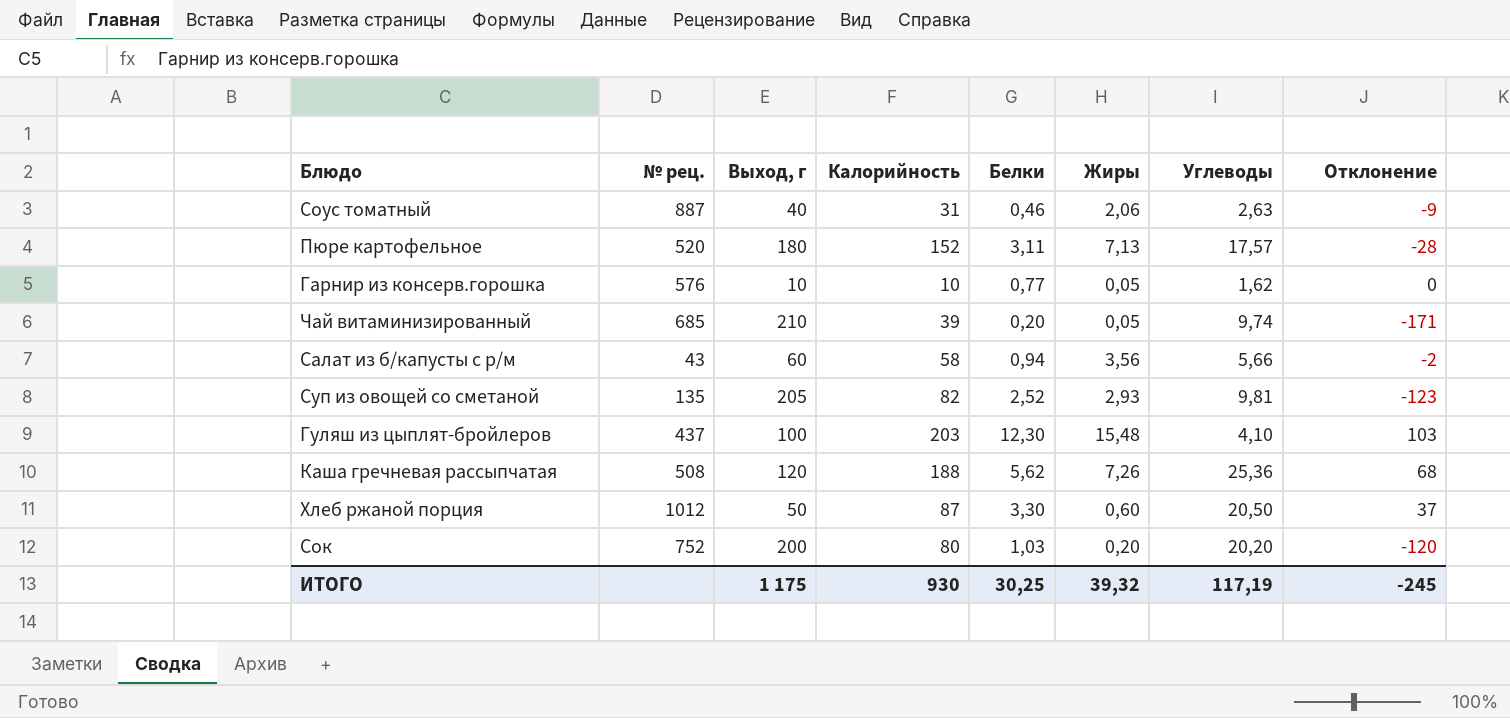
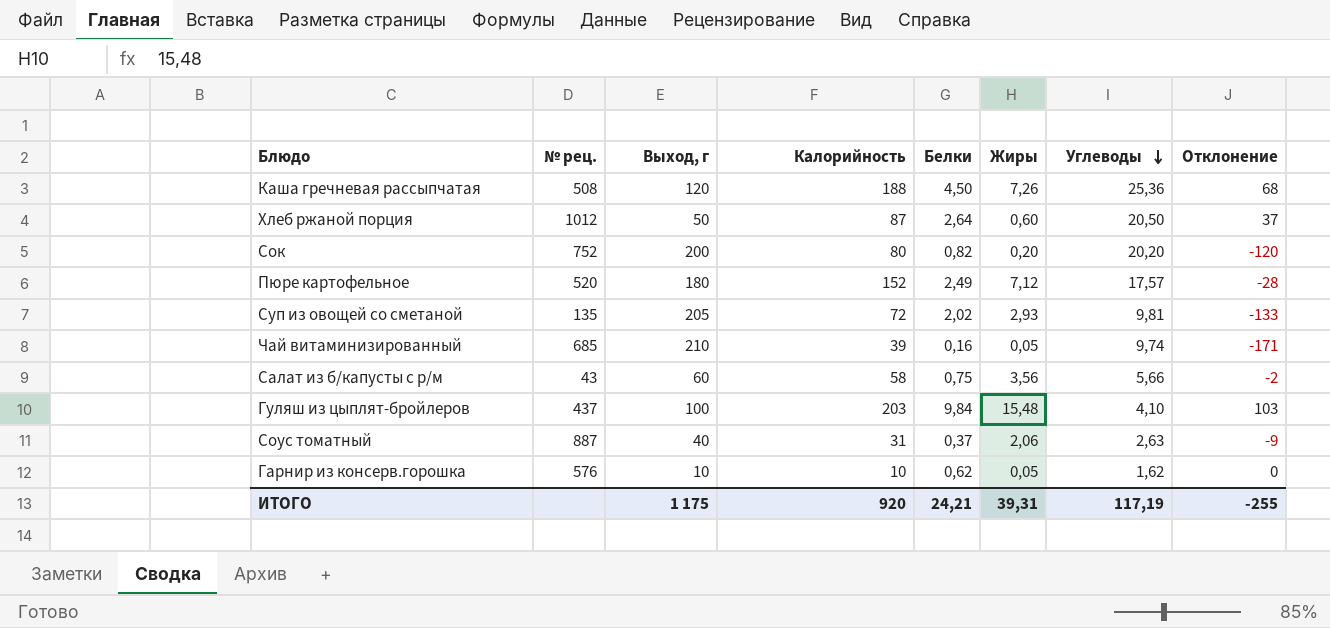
row order: none -> Углеводы descending
Каша гречневая рассыпчатая | Белки: 5,62 -> 4,50
Хлеб ржаной порция | Белки: 3,30 -> 2,64
Сок | Белки: 1,03 -> 0,82
Пюре картофельное | Белки: 3,11 -> 2,49
Пюре картофельное | Жиры: 7,13 -> 7,12
Суп из овощей со сметаной | Калорийность: 82 -> 72
Суп из овощей со сметаной | Белки: 2,52 -> 2,02
Суп из овощей со сметаной | Отклонение: -123 -> -133
Чай витаминизированный | Белки: 0,20 -> 0,16
Салат из б/капусты с р/м | Белки: 0,94 -> 0,75
Гуляш из цыплят-бройлеров | Белки: 12,30 -> 9,84
Соус томатный | Белки: 0,46 -> 0,37
Гарнир из консерв.горошка | Белки: 0,77 -> 0,62
ИТОГО | Калорийность: 930 -> 920
ИТОГО | Белки: 30,25 -> 24,21
ИТОГО | Жиры: 39,32 -> 39,31
ИТОГО | Отклонение: -245 -> -255

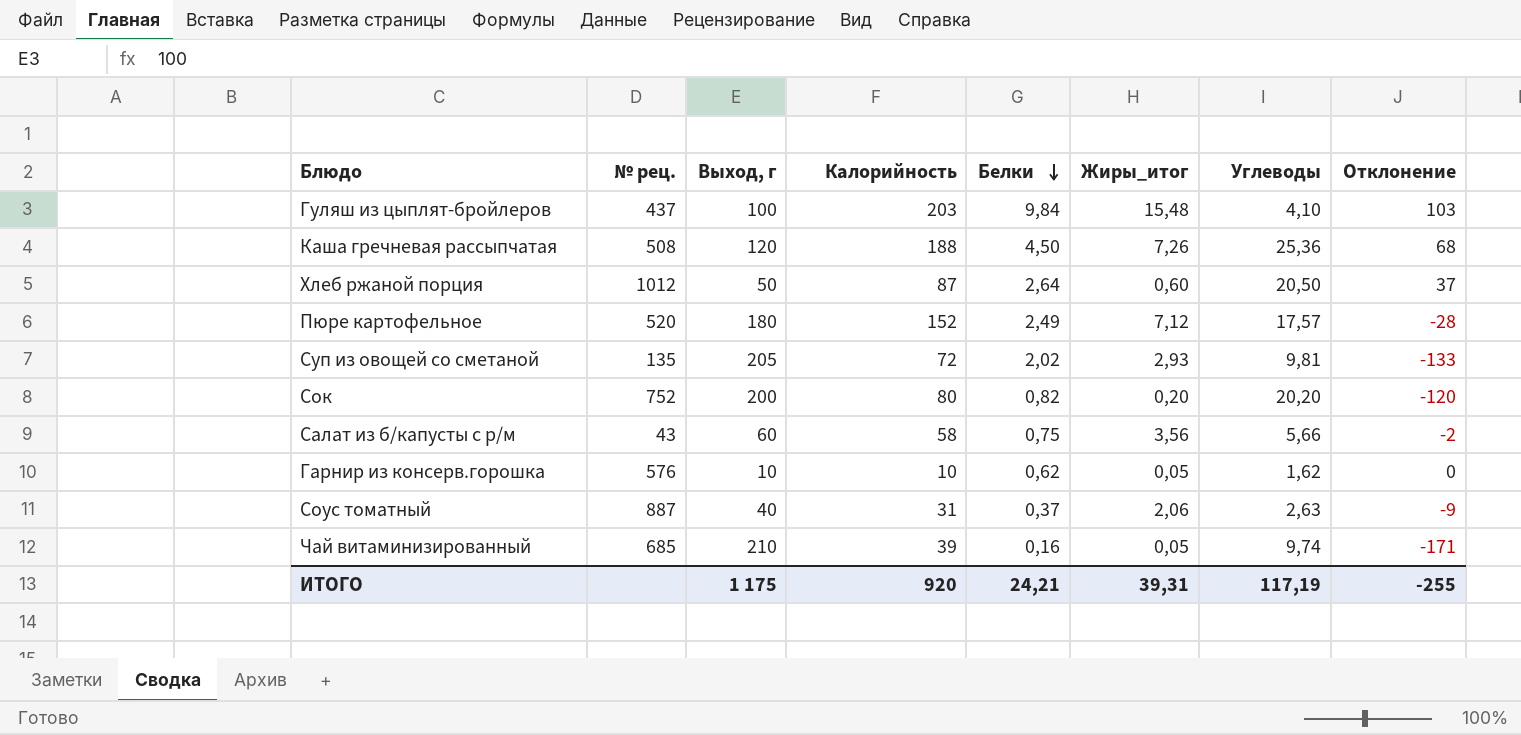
row order: Углеводы descending -> Белки descending
column name: Жиры -> Жиры_итог

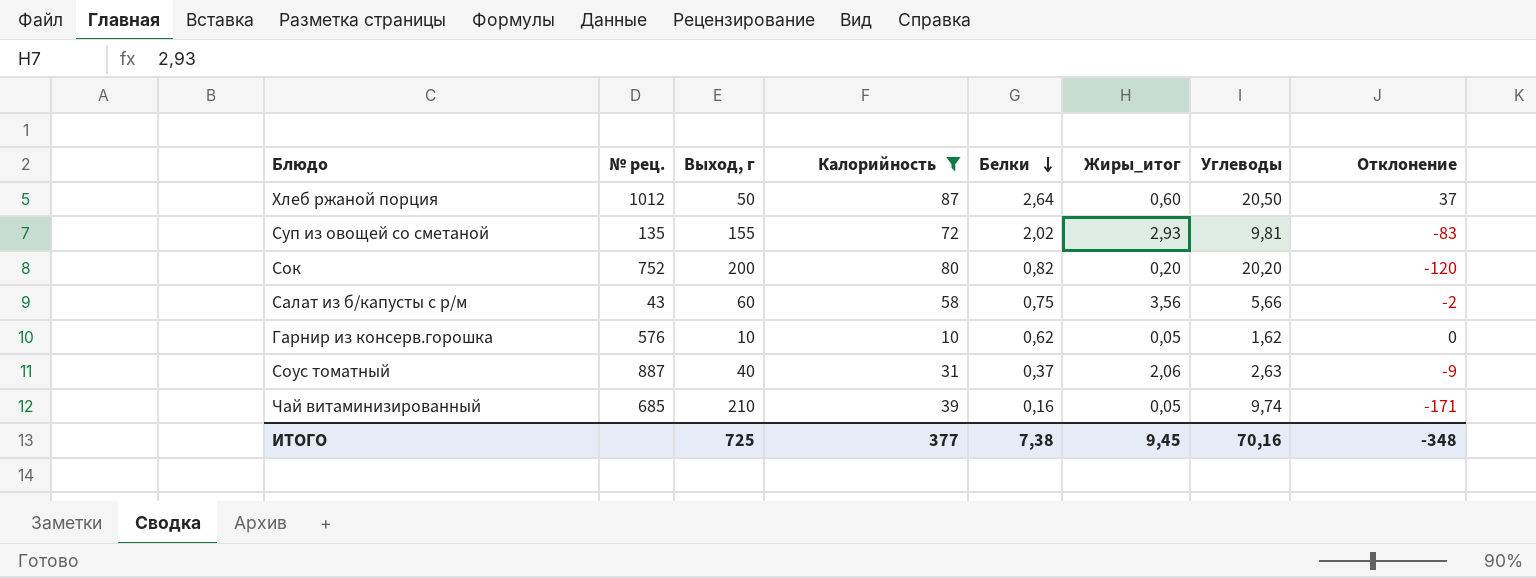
filter: none -> Калорийность <= 87
Суп из овощей со сметаной | Выход, г: 205 -> 155
Суп из овощей со сметаной | Отклонение: -133 -> -83
ИТОГО | Выход, г: 1 175 -> 725
ИТОГО | Калорийность: 920 -> 377
ИТОГО | Белки: 24,21 -> 7,38
ИТОГО | Жиры_итог: 39,31 -> 9,45
ИТОГО | Углеводы: 117,19 -> 70,16
ИТОГО | Отклонение: -255 -> -348

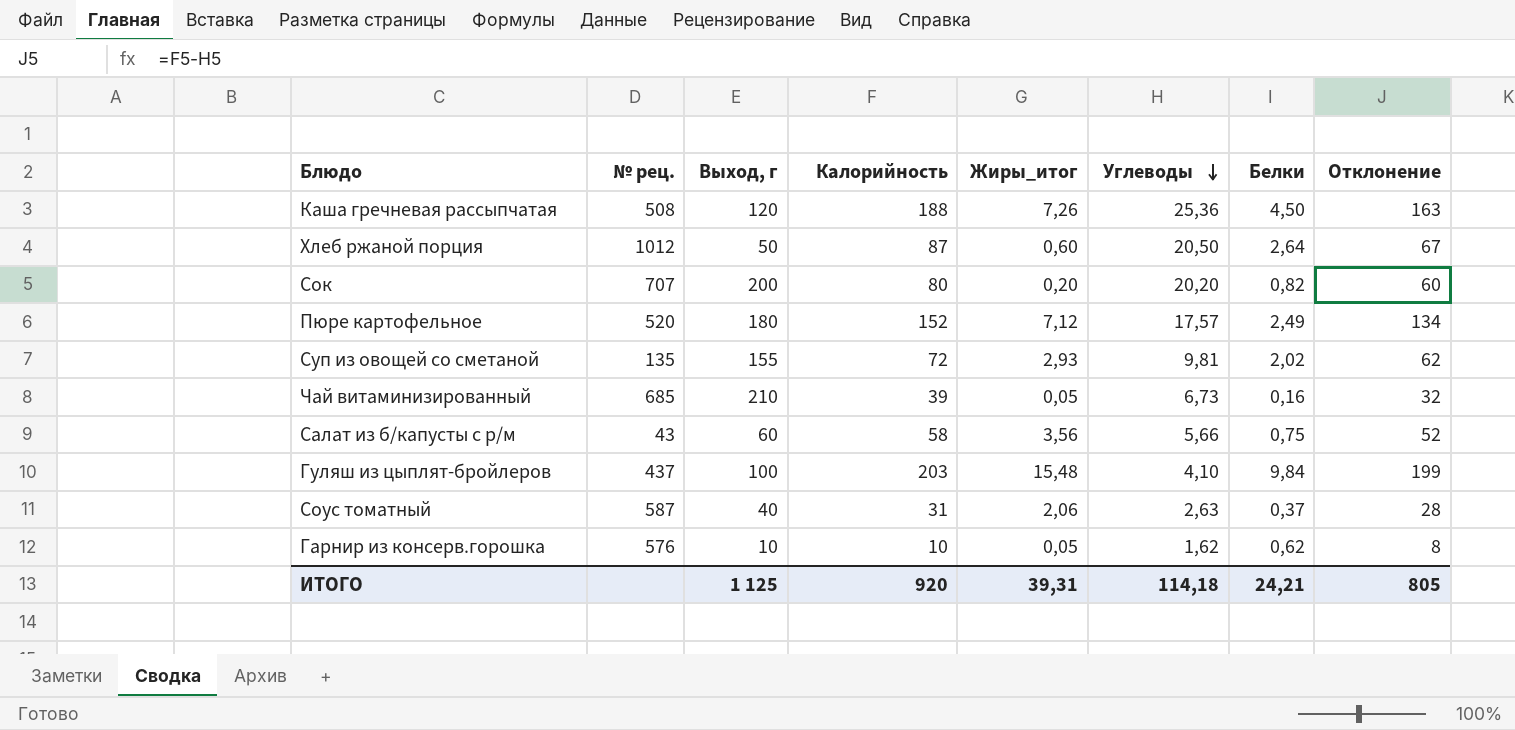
filter: Калорийность <= 87 -> none
row order: Белки descending -> Углеводы descending
column Белки | position: 5 -> 7
column Отклонение | formula: [Калорийность] - [Выход, г] -> [Калорийность] - [Углеводы]
Сок | № рец.: 752 -> 707
Чай витаминизированный | Углеводы: 9,74 -> 6,73
Соус томатный | № рец.: 887 -> 587
ИТОГО | Выход, г: 725 -> 1 125
ИТОГО | Калорийность: 377 -> 920
ИТОГО | Жиры_итог: 9,45 -> 39,31
ИТОГО | Углеводы: 70,16 -> 114,18
ИТОГО | Белки: 7,38 -> 24,21
ИТОГО | Отклонение: -348 -> 805

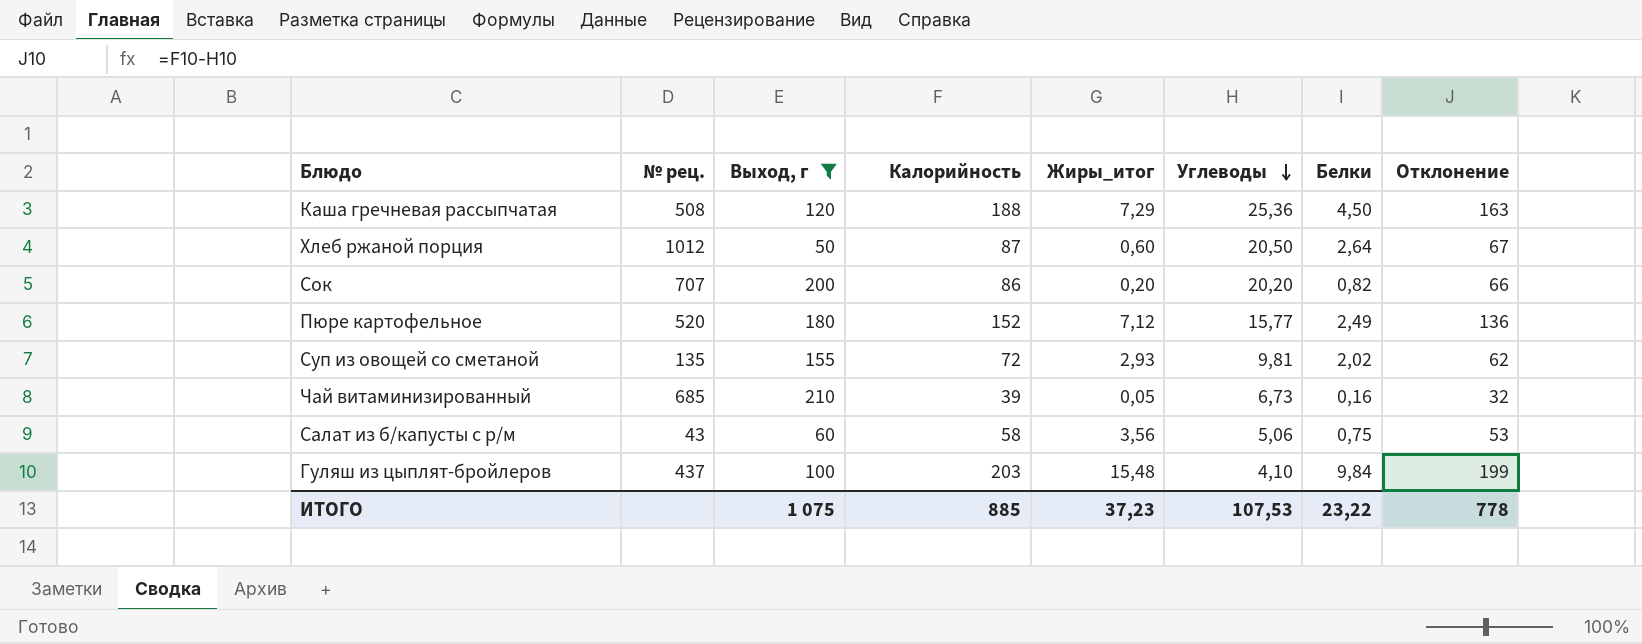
filter: none -> Выход, г >= 50
Каша гречневая рассыпчатая | Жиры_итог: 7,26 -> 7,29
Сок | Калорийность: 80 -> 86
Сок | Отклонение: 60 -> 66
Пюре картофельное | Углеводы: 17,57 -> 15,77
Пюре картофельное | Отклонение: 134 -> 136
Салат из б/капусты с р/м | Углеводы: 5,66 -> 5,06
Салат из б/капусты с р/м | Отклонение: 52 -> 53
ИТОГО | Выход, г: 1 125 -> 1 075
ИТОГО | Калорийность: 920 -> 885
ИТОГО | Жиры_итог: 39,31 -> 37,23
ИТОГО | Углеводы: 114,18 -> 107,53
ИТОГО | Белки: 24,21 -> 23,22
ИТОГО | Отклонение: 805 -> 778

